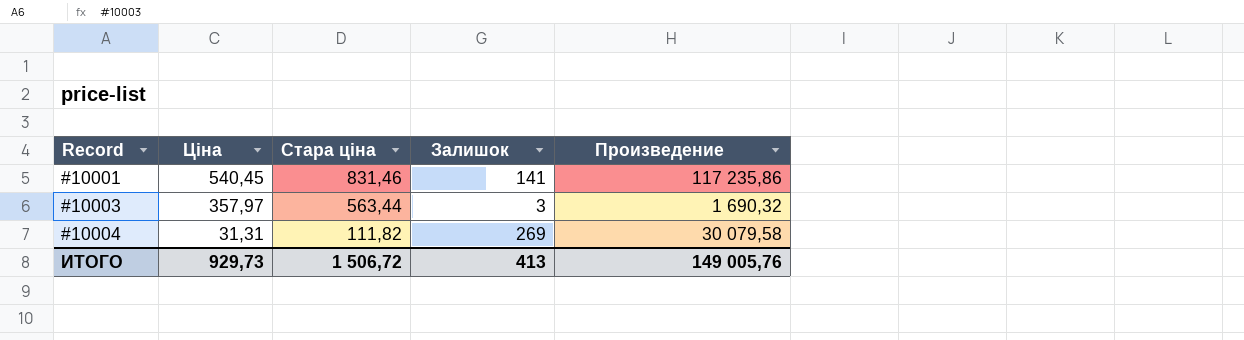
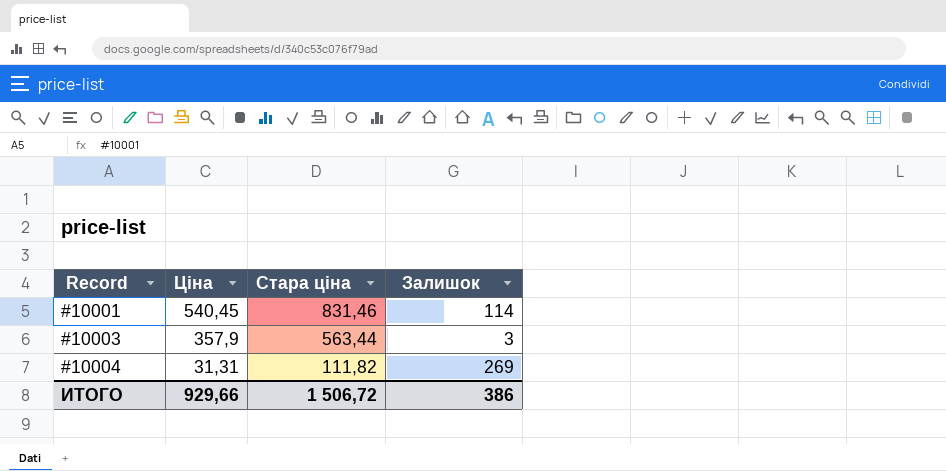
column Произведение | formula: [Стара ціна] * [Залишок] -> none
#10001 | Залишок: 141 -> 114
#10003 | Ціна: 357,97 -> 357,9
ИТОГО | Ціна: 929,73 -> 929,66
ИТОГО | Залишок: 413 -> 386

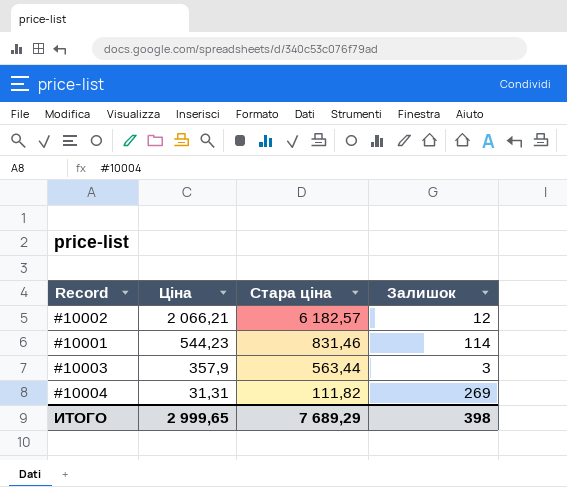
row #10002: none -> 2 066,21 | 6 182,57 | 12
#10001 | Ціна: 540,45 -> 544,23
ИТОГО | Ціна: 929,66 -> 2 999,65
ИТОГО | Стара ціна: 1 506,72 -> 7 689,29
ИТОГО | Залишок: 386 -> 398

